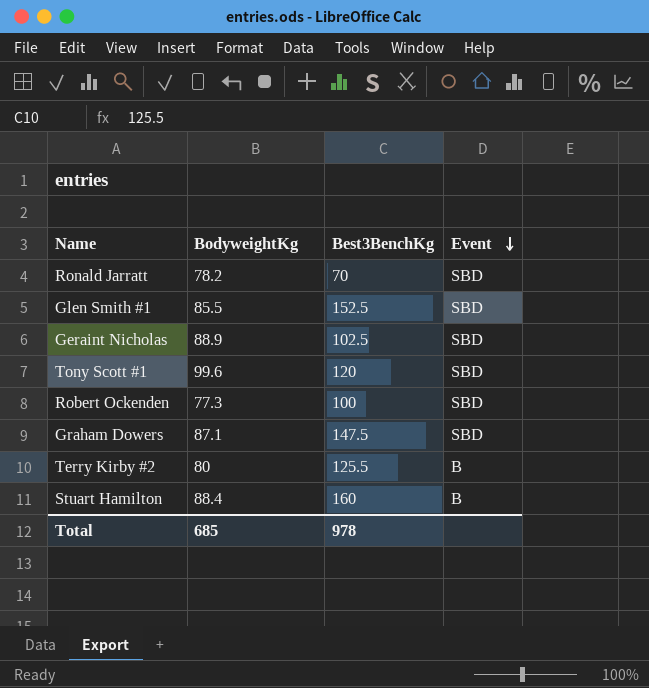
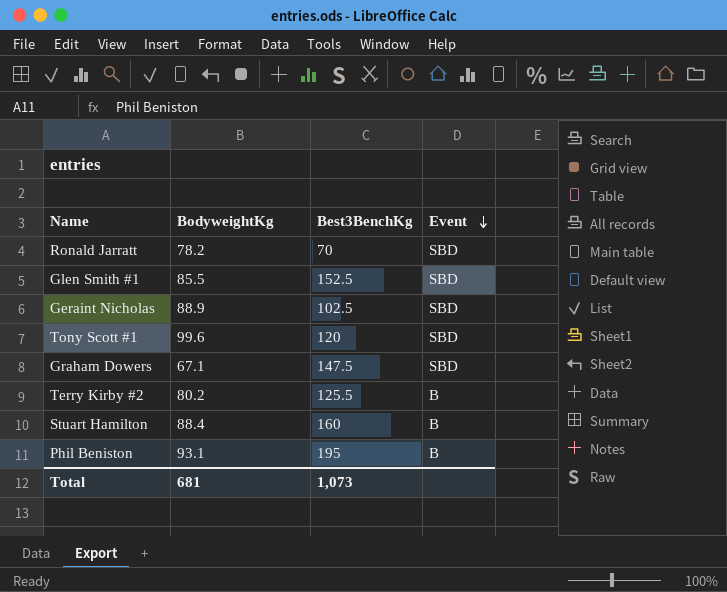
row Robert Ockenden: 77.3 | 100 | SBD -> none
Graham Dowers | BodyweightKg: 87.1 -> 67.1
Terry Kirby #2 | BodyweightKg: 80 -> 80.2
row Phil Beniston: none -> 93.1 | 195 | B
Total | BodyweightKg: 685 -> 681
Total | Best3BenchKg: 978 -> 1,073

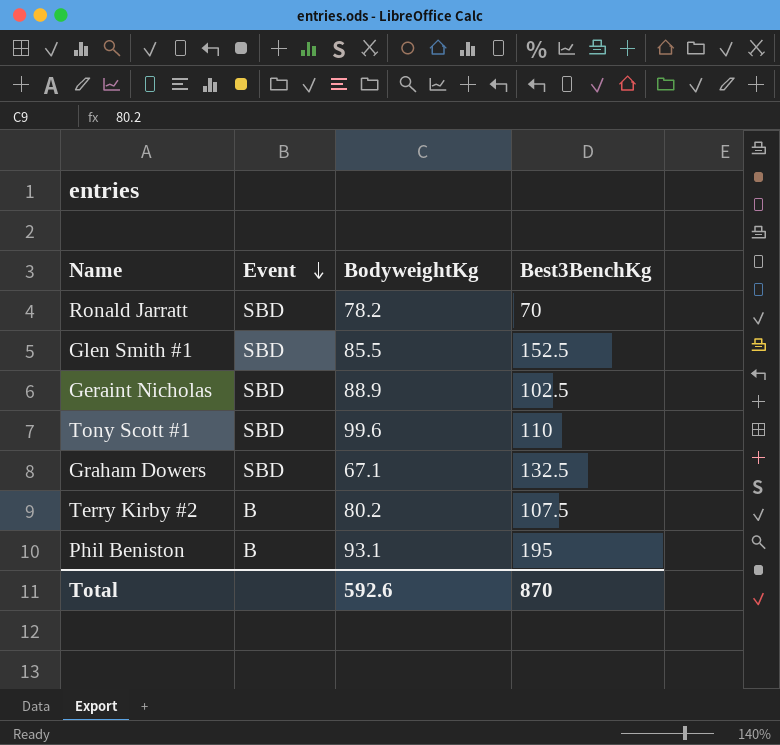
column Event | position: 4 -> 2
row Stuart Hamilton: 88.4 | 160 | B -> none
Tony Scott #1 | Best3BenchKg: 120 -> 110
Graham Dowers | Best3BenchKg: 147.5 -> 132.5
Terry Kirby #2 | Best3BenchKg: 125.5 -> 107.5
Total | BodyweightKg: 681 -> 592.6
Total | Best3BenchKg: 1,073 -> 870

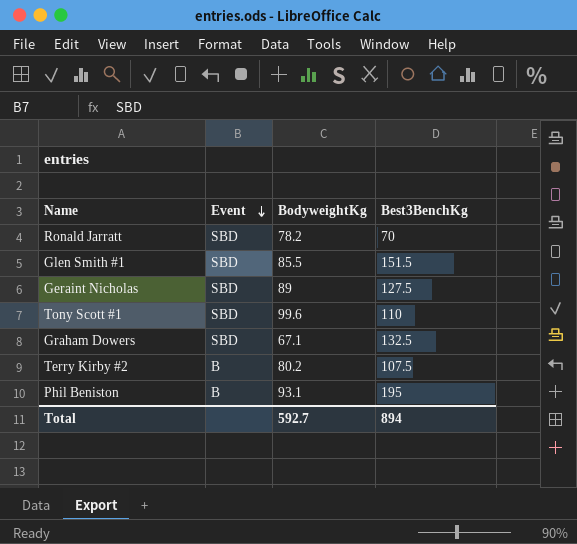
Glen Smith #1 | Best3BenchKg: 152.5 -> 151.5
Geraint Nicholas | BodyweightKg: 88.9 -> 89
Geraint Nicholas | Best3BenchKg: 102.5 -> 127.5
Total | BodyweightKg: 592.6 -> 592.7
Total | Best3BenchKg: 870 -> 894

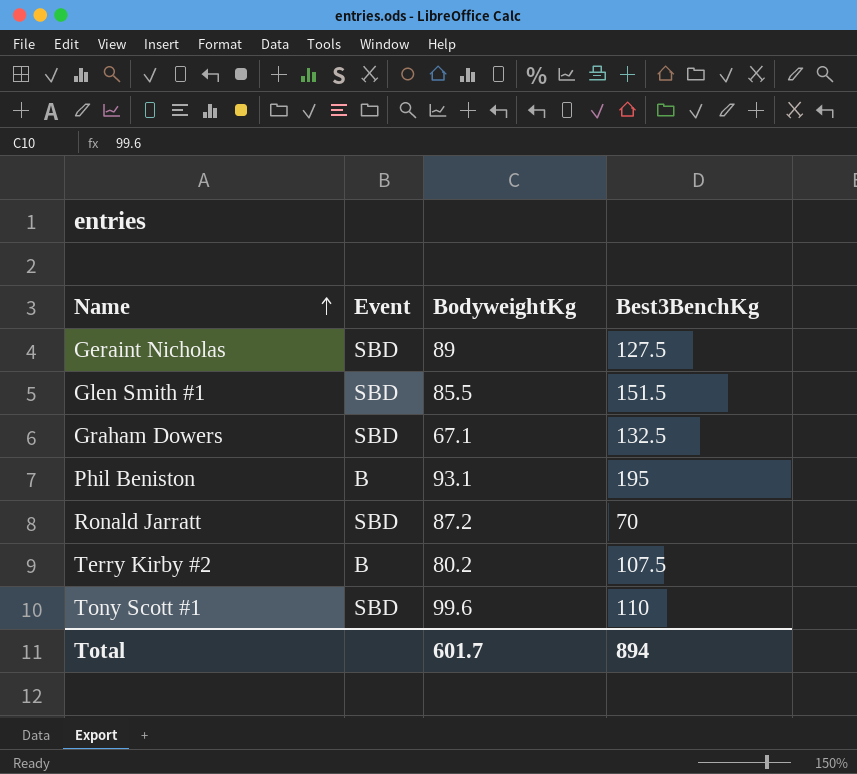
row order: Event descending -> Name ascending
Ronald Jarratt | BodyweightKg: 78.2 -> 87.2
Total | BodyweightKg: 592.7 -> 601.7

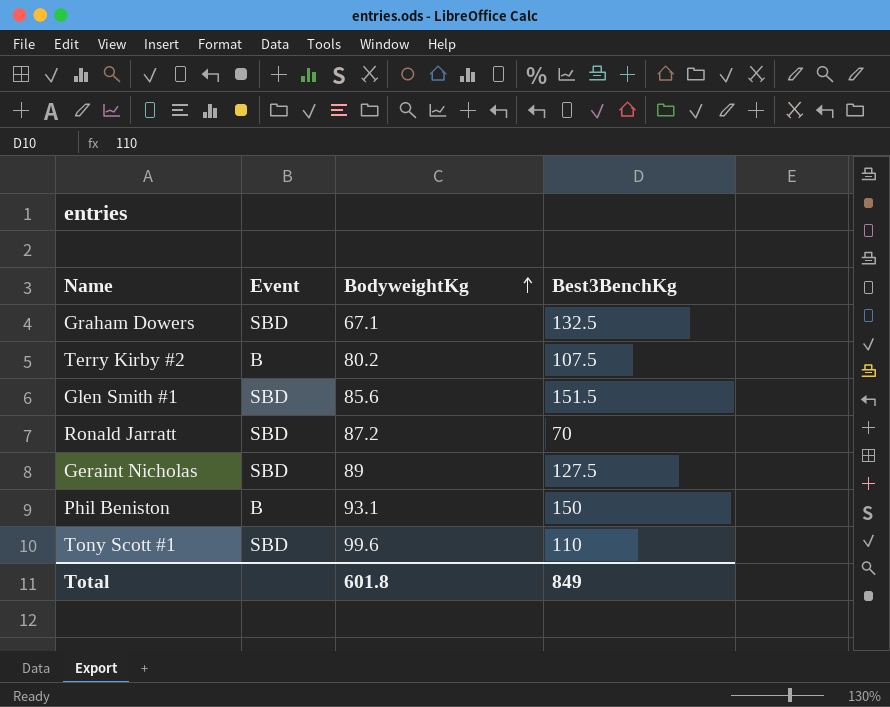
row order: Name ascending -> BodyweightKg ascending
Glen Smith #1 | BodyweightKg: 85.5 -> 85.6
Phil Beniston | Best3BenchKg: 195 -> 150
Total | BodyweightKg: 601.7 -> 601.8
Total | Best3BenchKg: 894 -> 849

